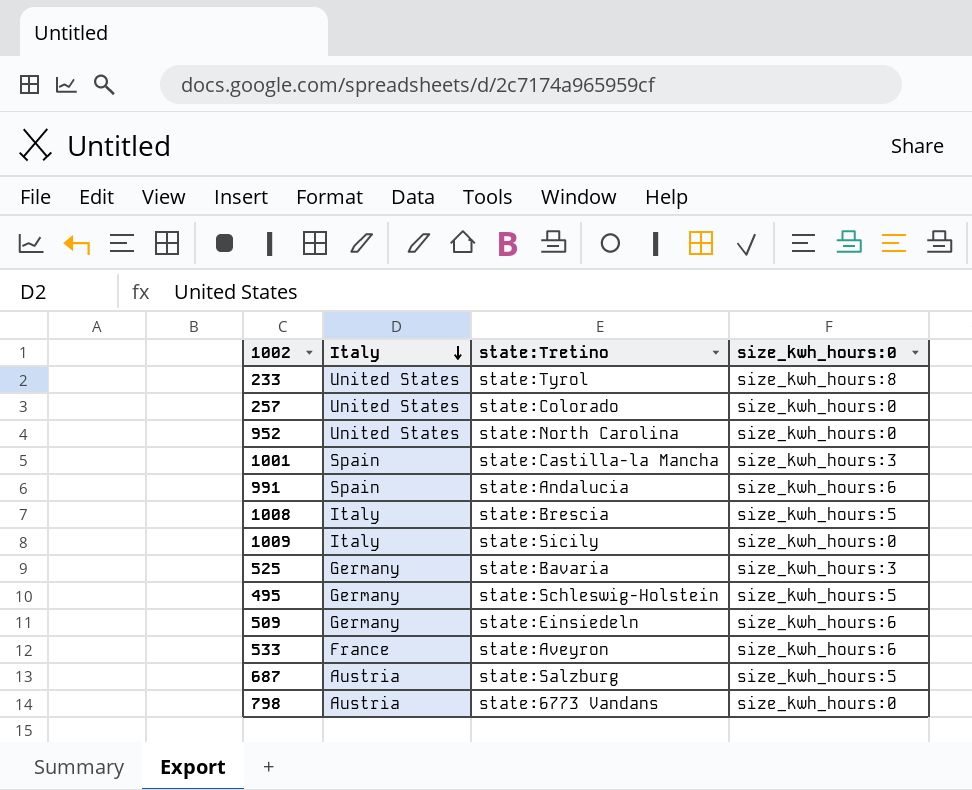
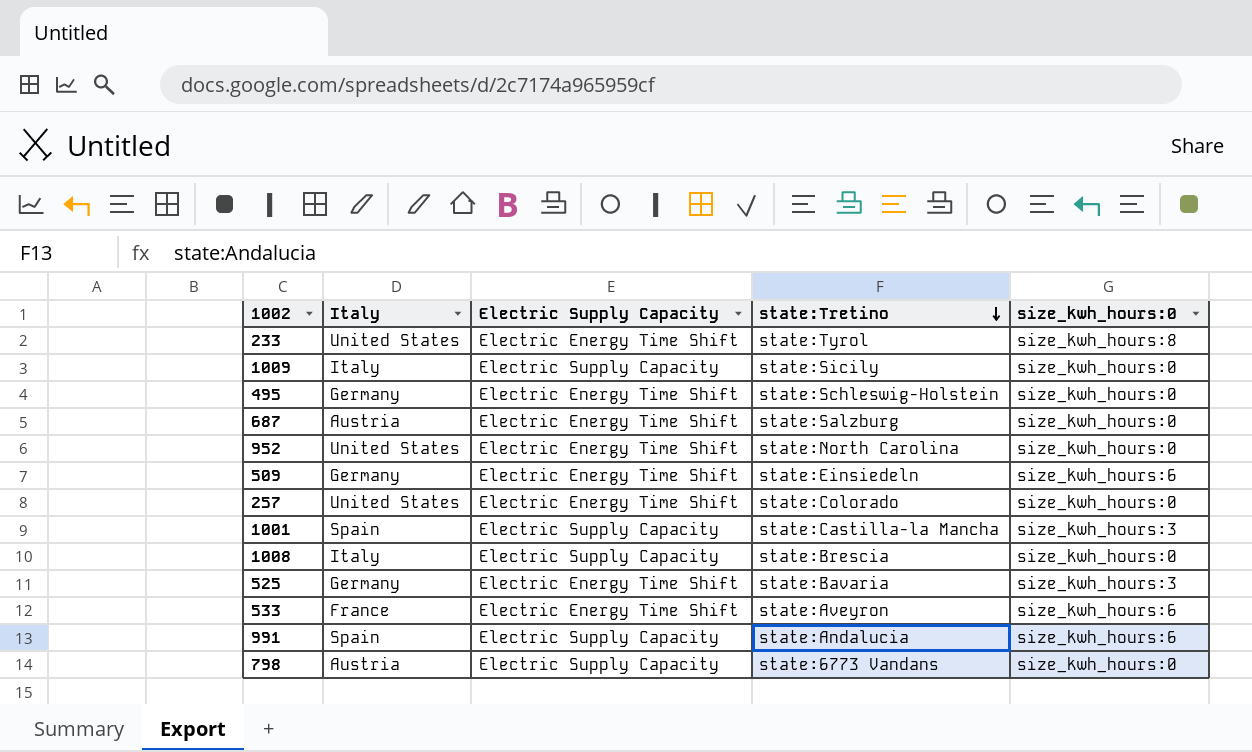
row order: Italy descending -> state:Tretino descending
column Electric Supply Capacity | position: none -> 3
495 | size_kwh_hours:0: size_kwh_hours:5 -> size_kwh_hours:0
687 | size_kwh_hours:0: size_kwh_hours:5 -> size_kwh_hours:0
1008 | size_kwh_hours:0: size_kwh_hours:5 -> size_kwh_hours:0

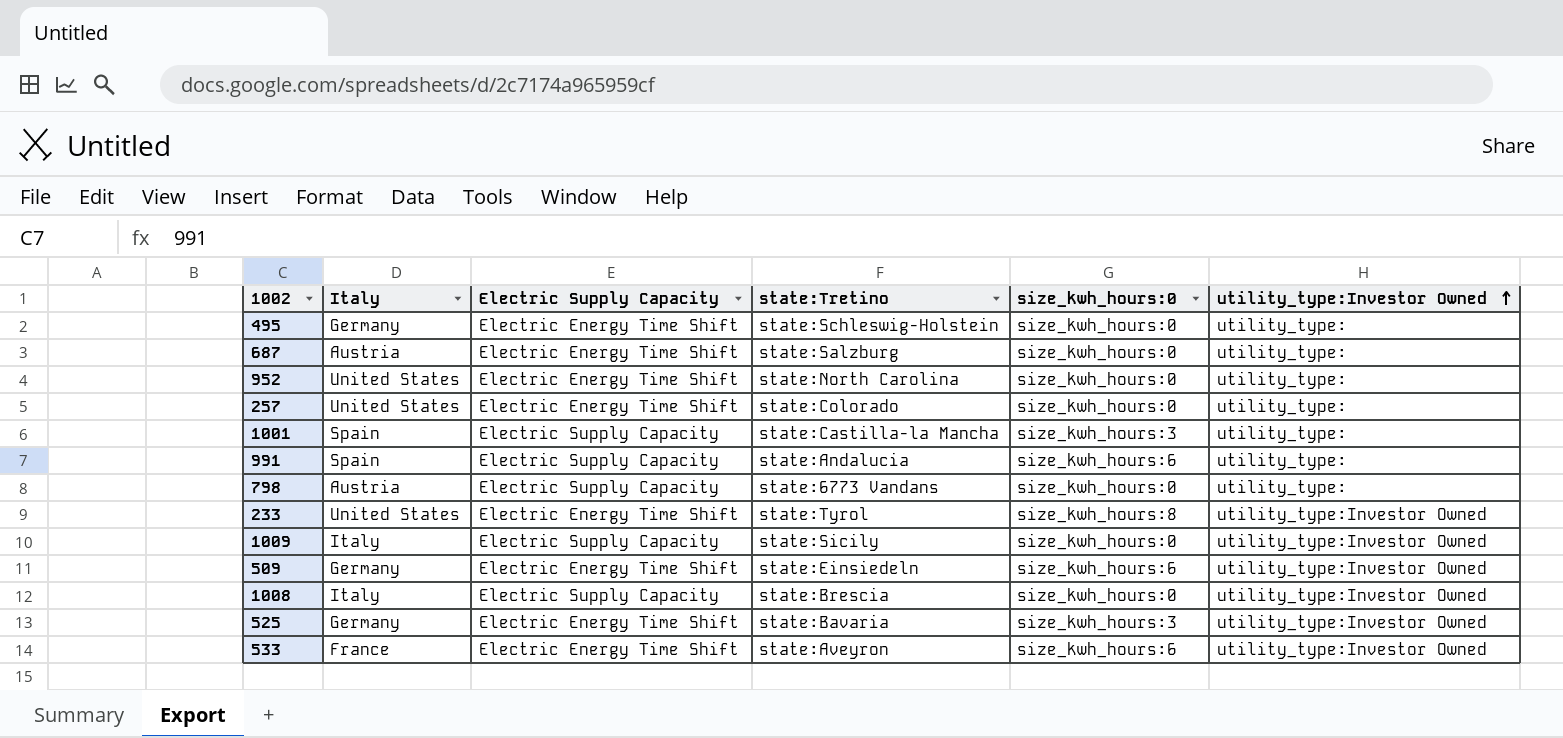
row order: state:Tretino descending -> utility_type:Investor Owned ascending
column utility_type:Investor Owned | position: none -> 6

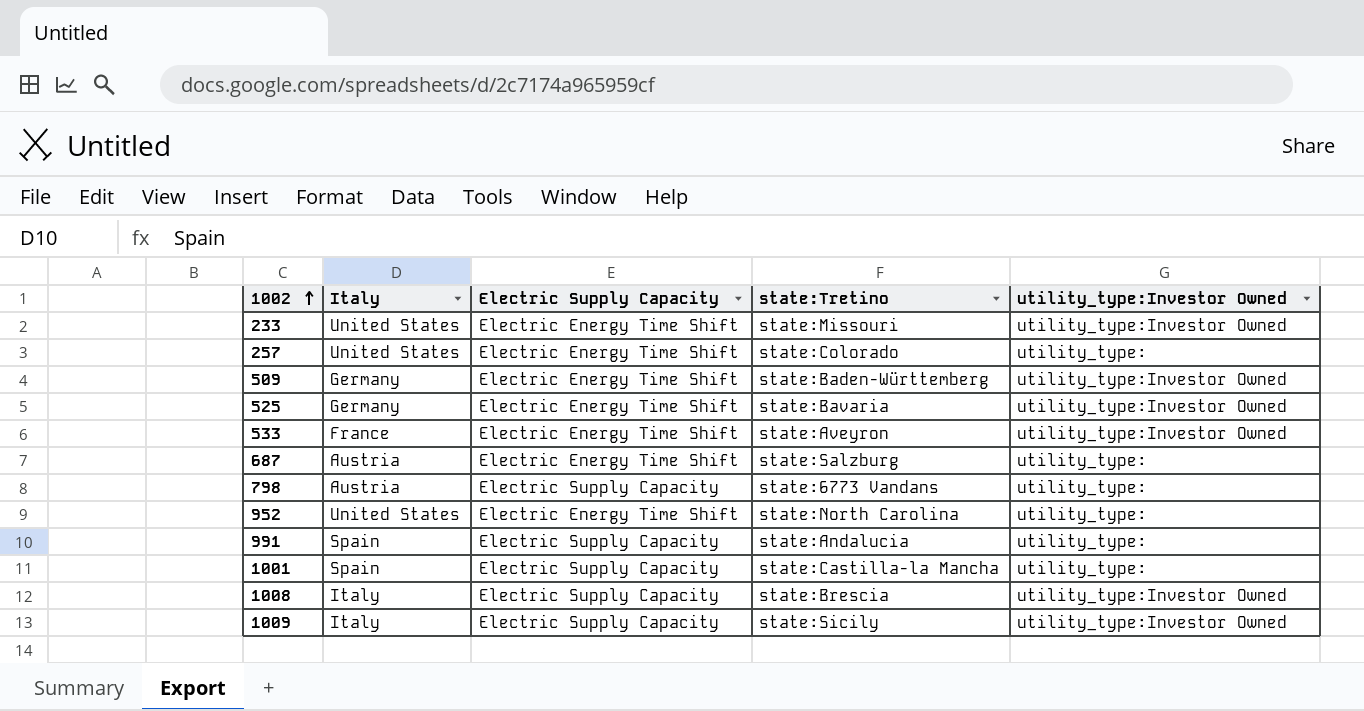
row order: utility_type:Investor Owned ascending -> 1002 ascending
column size_kwh_hours:0 | position: 5 -> none
row 495: Germany | Electric Energy Time Shift | state:Schleswig-Holstein | size_kwh_hours:0 | utility_type: -> none
233 | state:Tretino: state:Tyrol -> state:Missouri
509 | state:Tretino: state:Einsiedeln -> state:Baden-Württemberg

